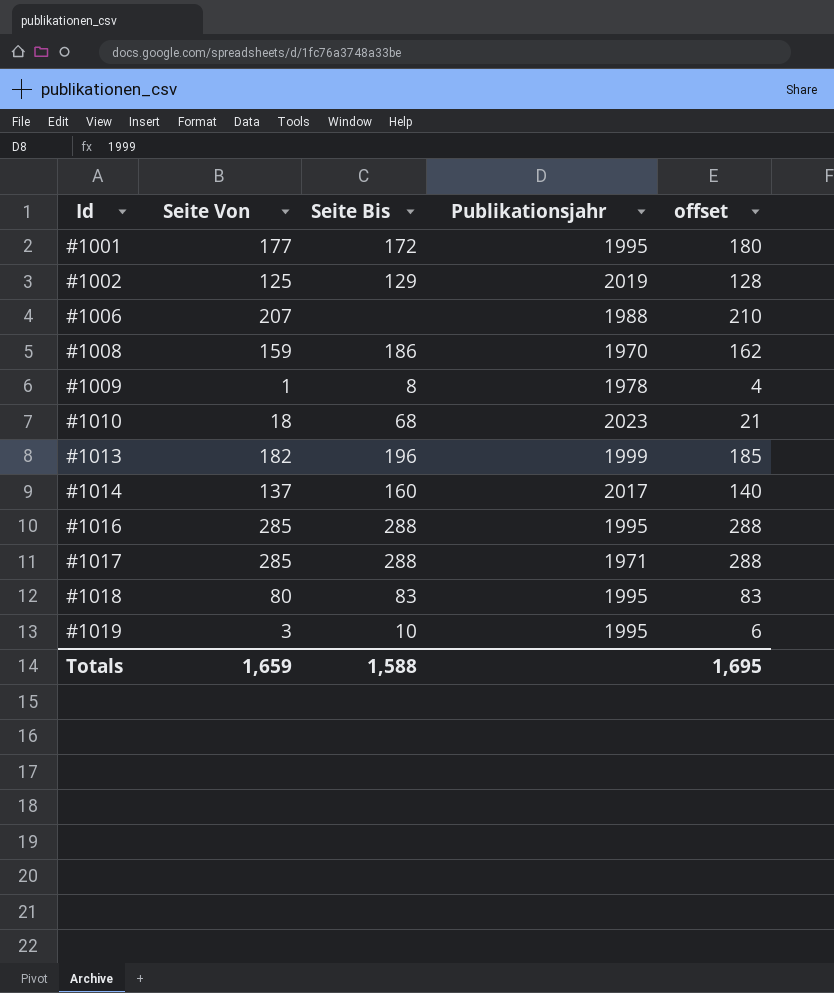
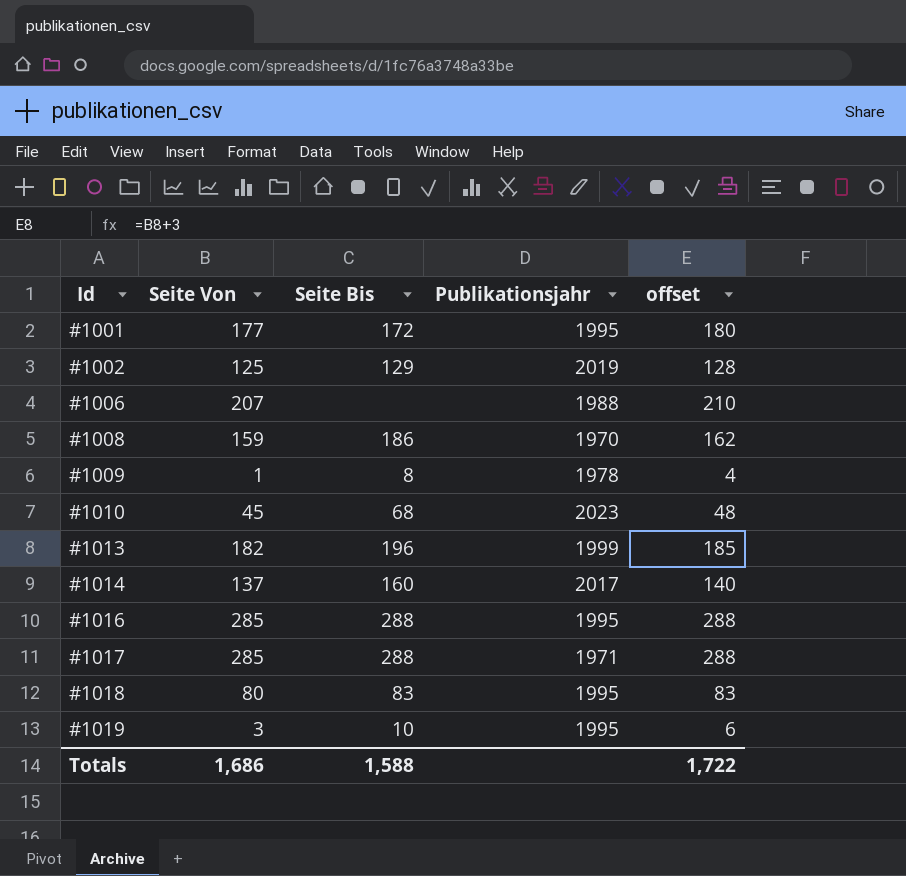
#1010 | Seite Von: 18 -> 45
#1010 | offset: 21 -> 48
Totals | Seite Von: 1,659 -> 1,686
Totals | offset: 1,695 -> 1,722

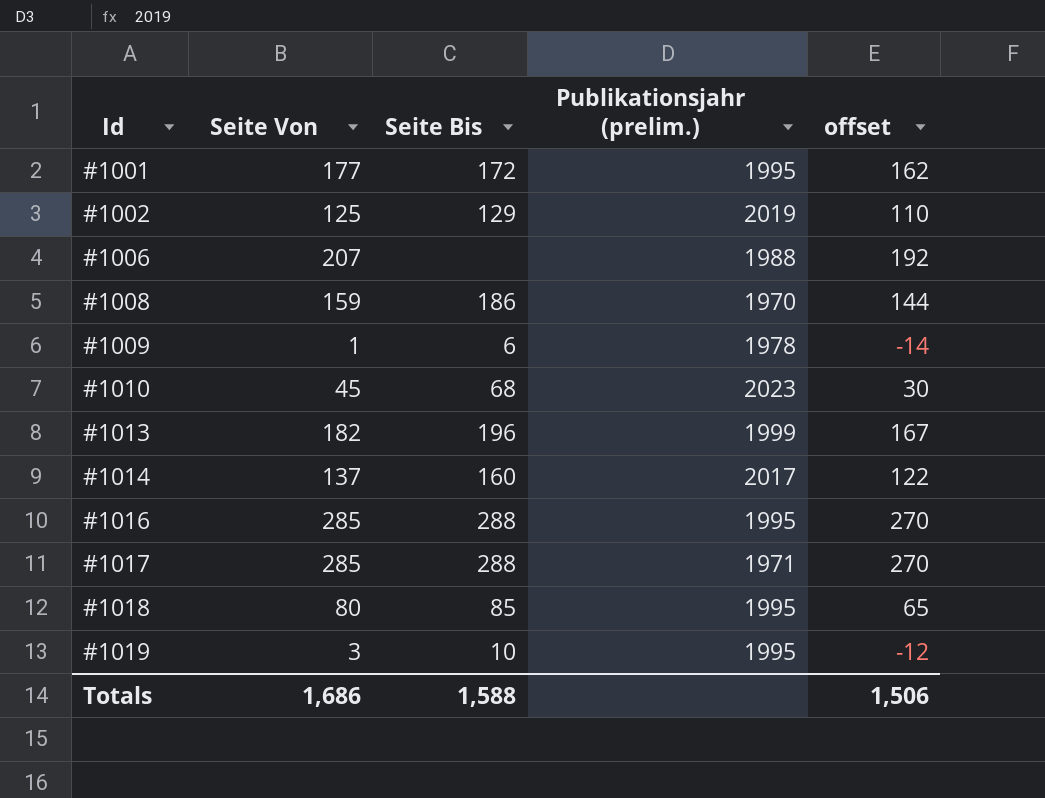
column name: Publikationsjahr -> Publikationsjahr (prelim.)
column offset | formula: [Seite Von] + 3 -> [Seite Von] - 15
#1009 | Seite Bis: 8 -> 6
#1018 | Seite Bis: 83 -> 85
Totals | offset: 1,722 -> 1,506

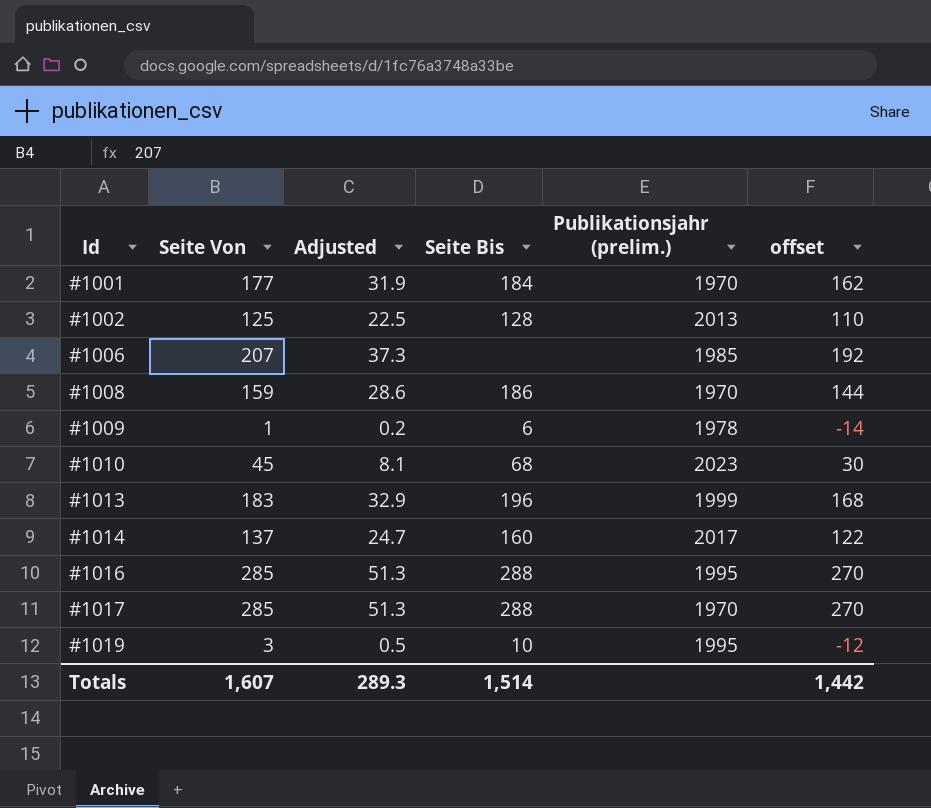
column Adjusted | formula: none -> [Seite Von] * 0.18
row #1018: 80 | 85 | 1995 | 65 -> none
#1001 | Seite Bis: 172 -> 184
#1001 | Publikationsjahr (prelim.): 1995 -> 1970
#1002 | Seite Bis: 129 -> 128
#1002 | Publikationsjahr (prelim.): 2019 -> 2013
#1006 | Publikationsjahr (prelim.): 1988 -> 1985
#1013 | Seite Von: 182 -> 183
#1013 | offset: 167 -> 168
#1017 | Publikationsjahr (prelim.): 1971 -> 1970
Totals | Seite Von: 1,686 -> 1,607
Totals | Seite Bis: 1,588 -> 1,514
Totals | offset: 1,506 -> 1,442

